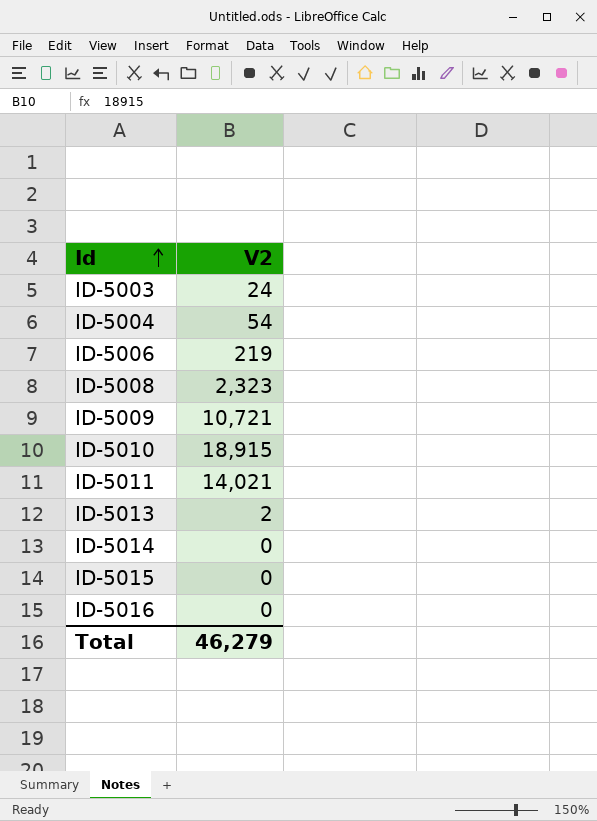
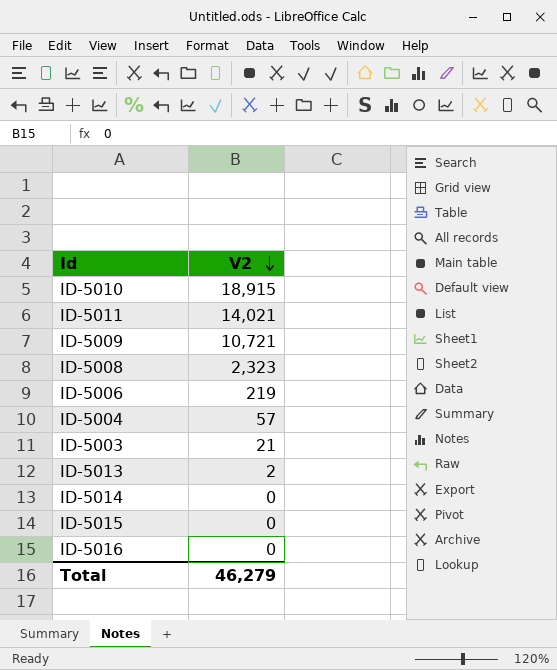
row order: Id ascending -> V2 descending
ID-5004 | V2: 54 -> 57
ID-5003 | V2: 24 -> 21

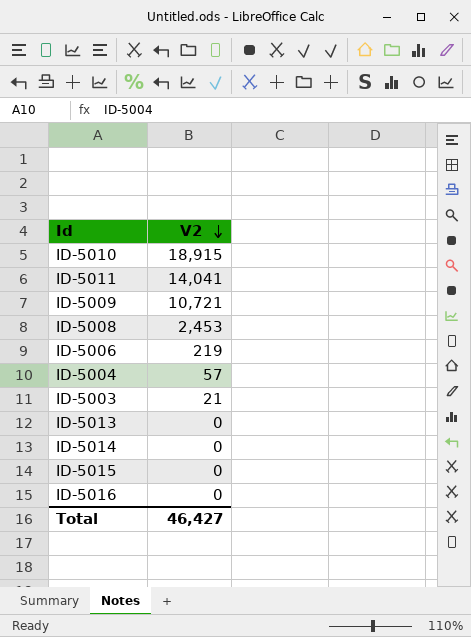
ID-5011 | V2: 14,021 -> 14,041
ID-5008 | V2: 2,323 -> 2,453
ID-5013 | V2: 2 -> 0
Total | V2: 46,279 -> 46,427

